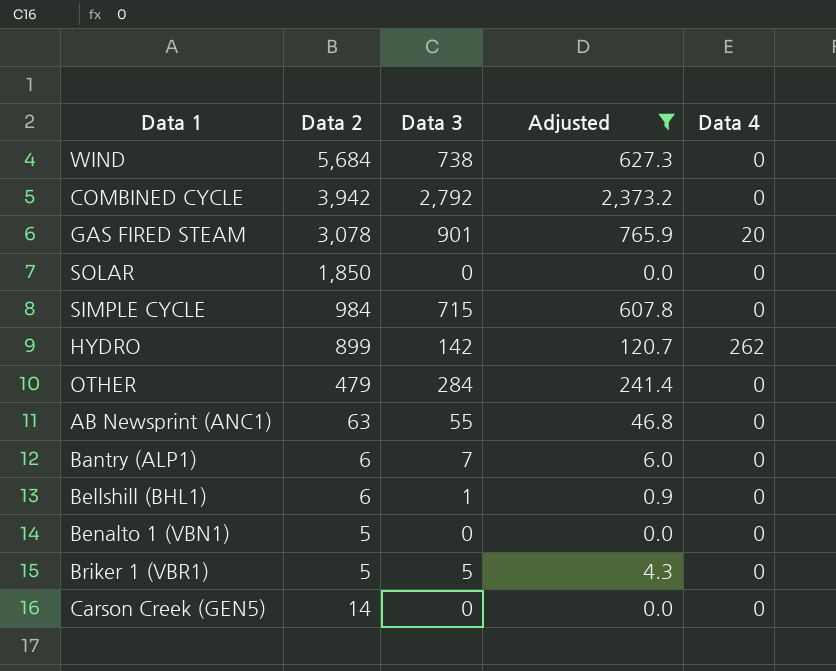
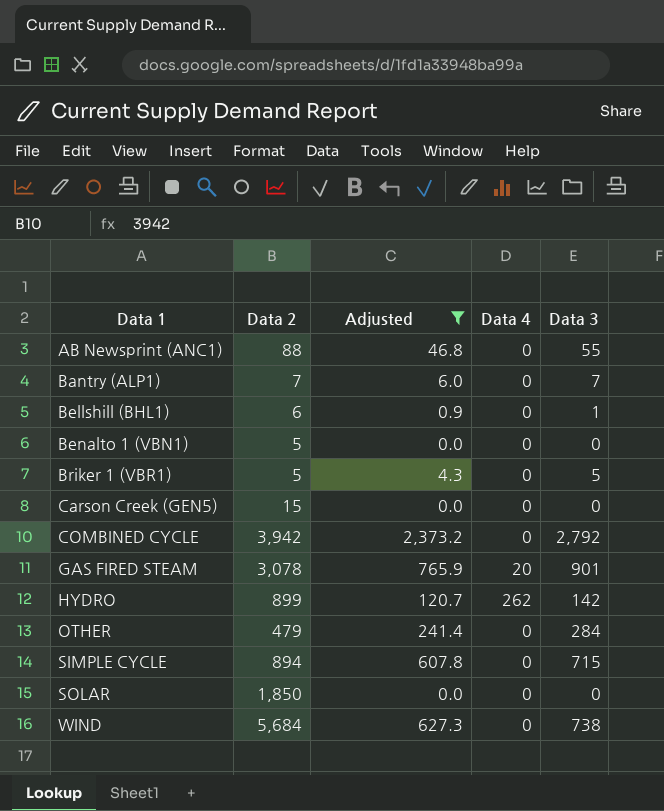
row order: none -> Data 1 ascending
column Data 3 | position: 3 -> 5
AB Newsprint (ANC1) | Data 2: 63 -> 88
Bantry (ALP1) | Data 2: 6 -> 7
Carson Creek (GEN5) | Data 2: 14 -> 15
SIMPLE CYCLE | Data 2: 984 -> 894

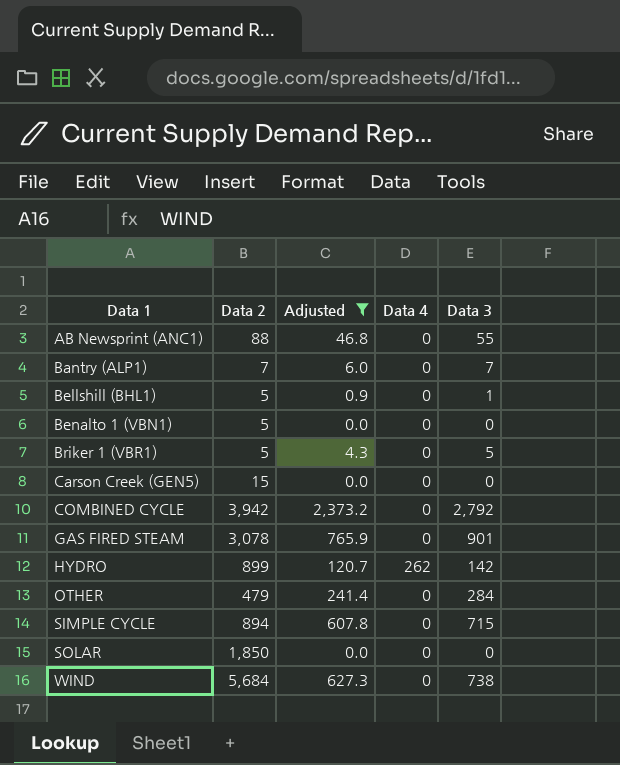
Bellshill (BHL1) | Data 2: 6 -> 5
GAS FIRED STEAM | Data 4: 20 -> 0

